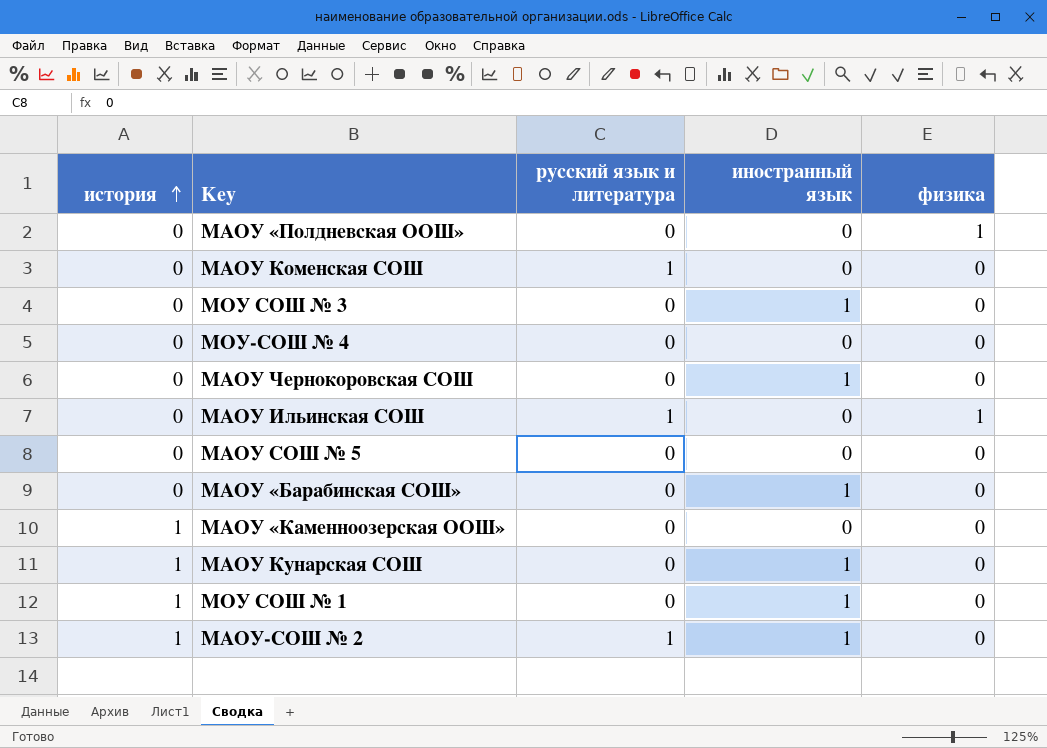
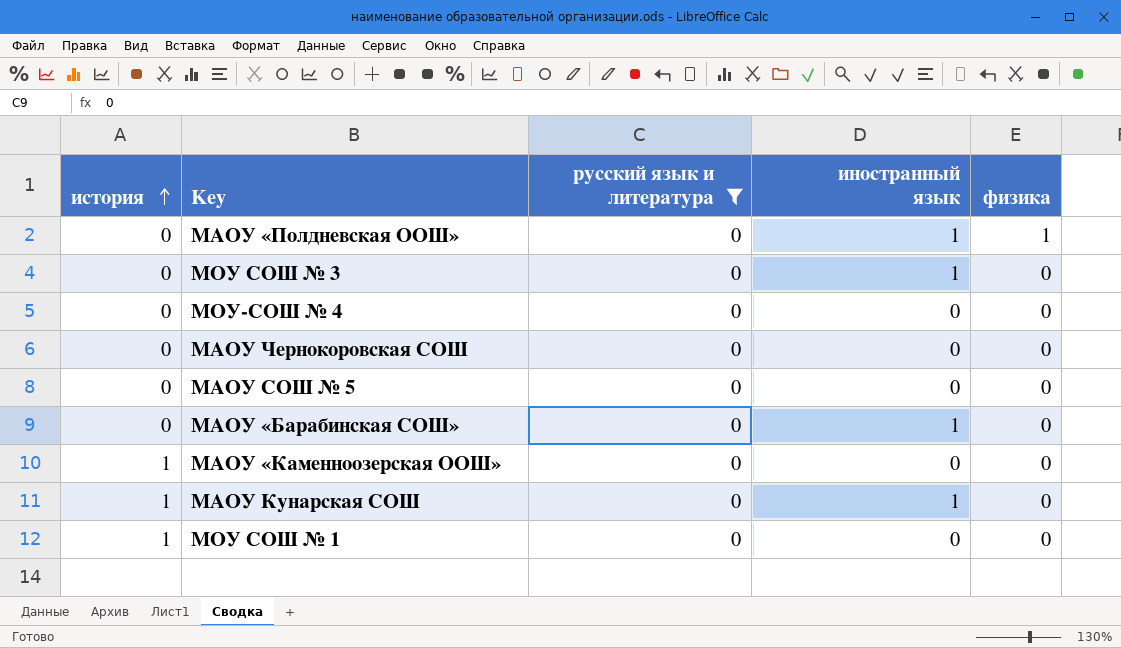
filter: none -> русский язык и литература = 0
МАОУ «Полдневская ООШ» | иностранный язык: 0 -> 1
МАОУ Чернокоровская СОШ | иностранный язык: 1 -> 0
МОУ СОШ № 1 | иностранный язык: 1 -> 0

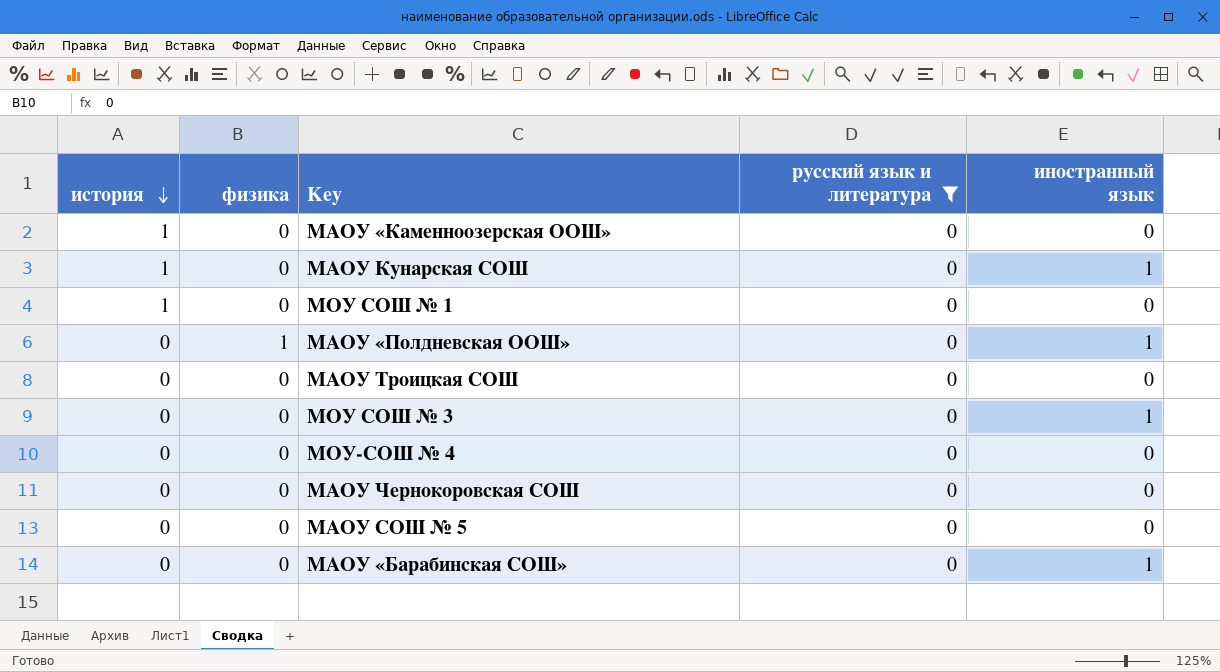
row order: история ascending -> история descending
column физика | position: 5 -> 2
row МАОУ Троицкая СОШ: none -> 0 | 0 | 0 | 0

